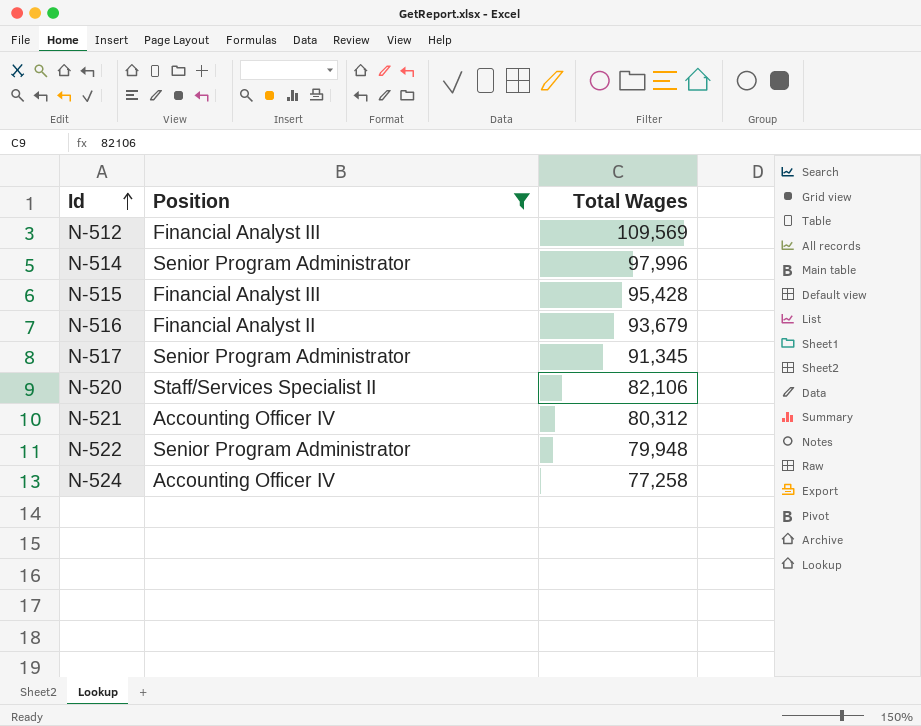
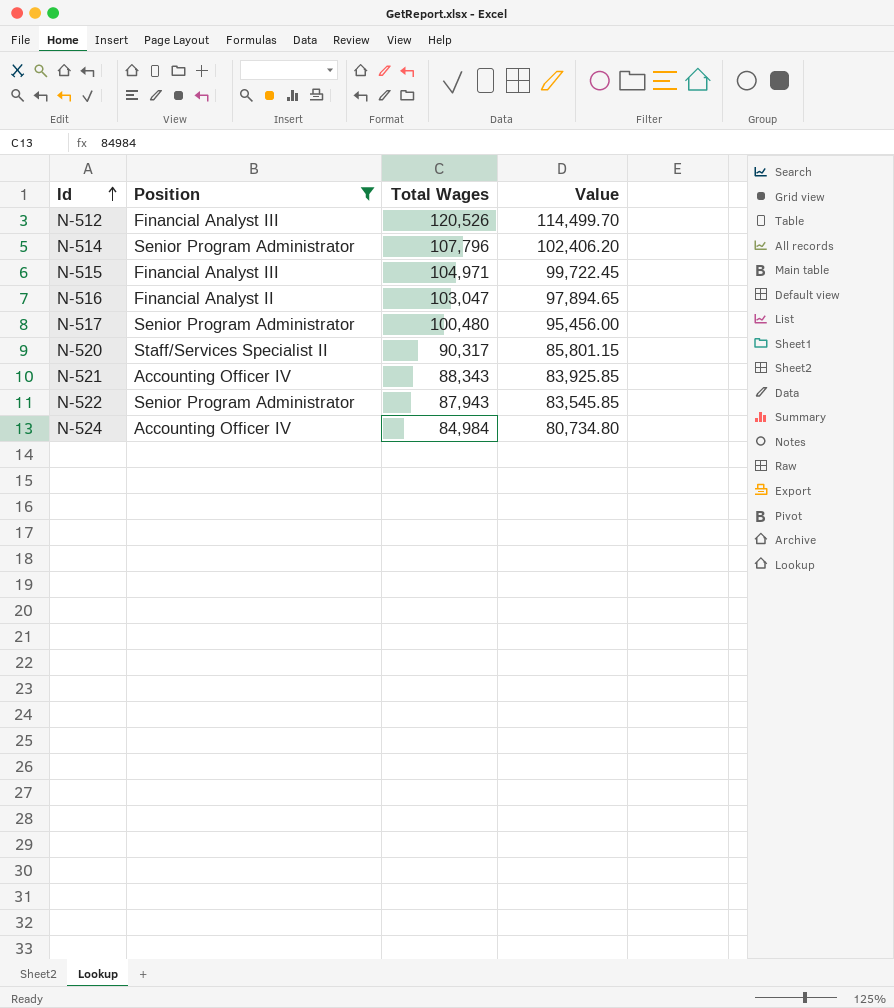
column Value | formula: none -> [Total Wages] * 0.95
N-512 | Total Wages: 109,569 -> 120,526
N-514 | Total Wages: 97,996 -> 107,796
N-515 | Total Wages: 95,428 -> 104,971
N-516 | Total Wages: 93,679 -> 103,047
N-517 | Total Wages: 91,345 -> 100,480
N-520 | Total Wages: 82,106 -> 90,317
N-521 | Total Wages: 80,312 -> 88,343
N-522 | Total Wages: 79,948 -> 87,943
N-524 | Total Wages: 77,258 -> 84,984

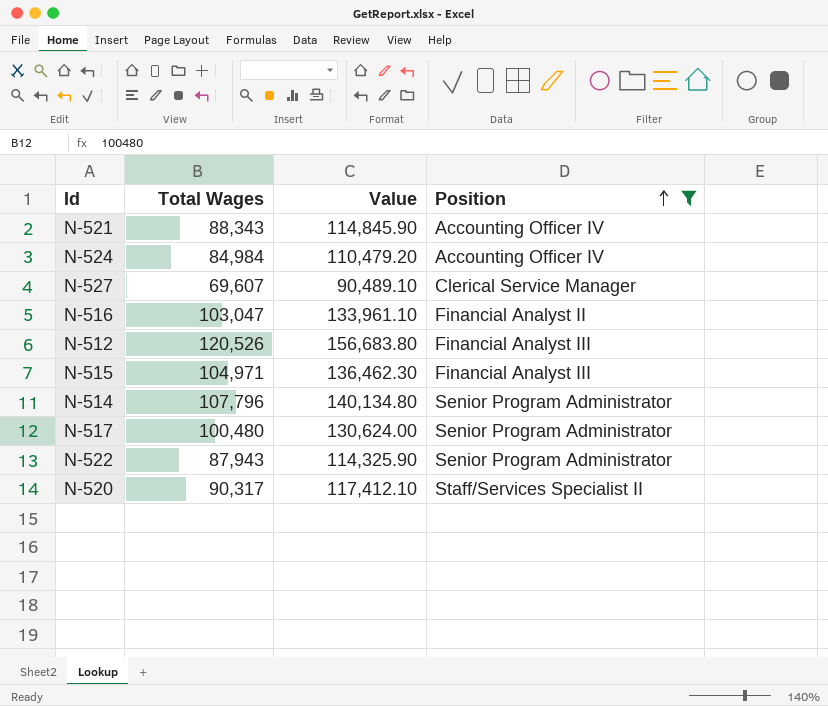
row order: Id ascending -> Position ascending
column Value | formula: [Total Wages] * 0.95 -> [Total Wages] * 1.3
column Position | position: 2 -> 4
row N-527: none -> 69,607 | 90,489.10 | Clerical Service Manager

